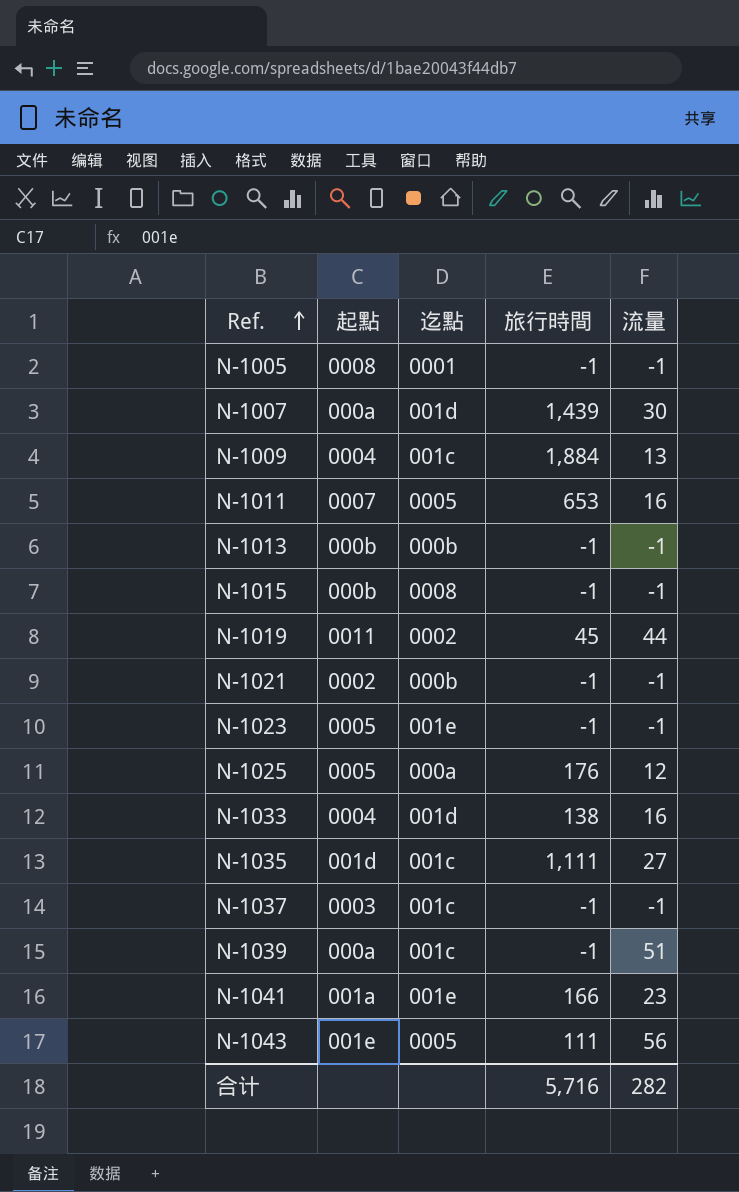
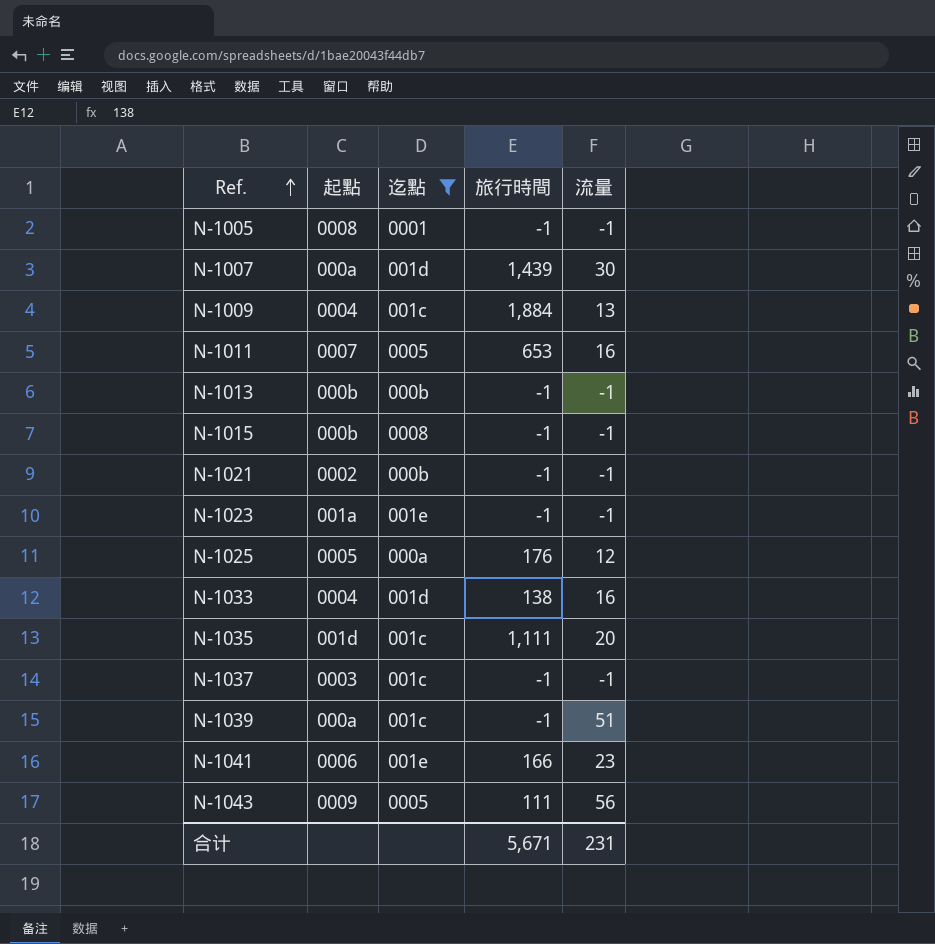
filter: none -> 迄點 != 0002
N-1023 | 起點: 0005 -> 001a
N-1035 | 流量: 27 -> 20
N-1041 | 起點: 001a -> 0006
N-1043 | 起點: 001e -> 0009
合计 | 旅行時間: 5,716 -> 5,671
合计 | 流量: 282 -> 231

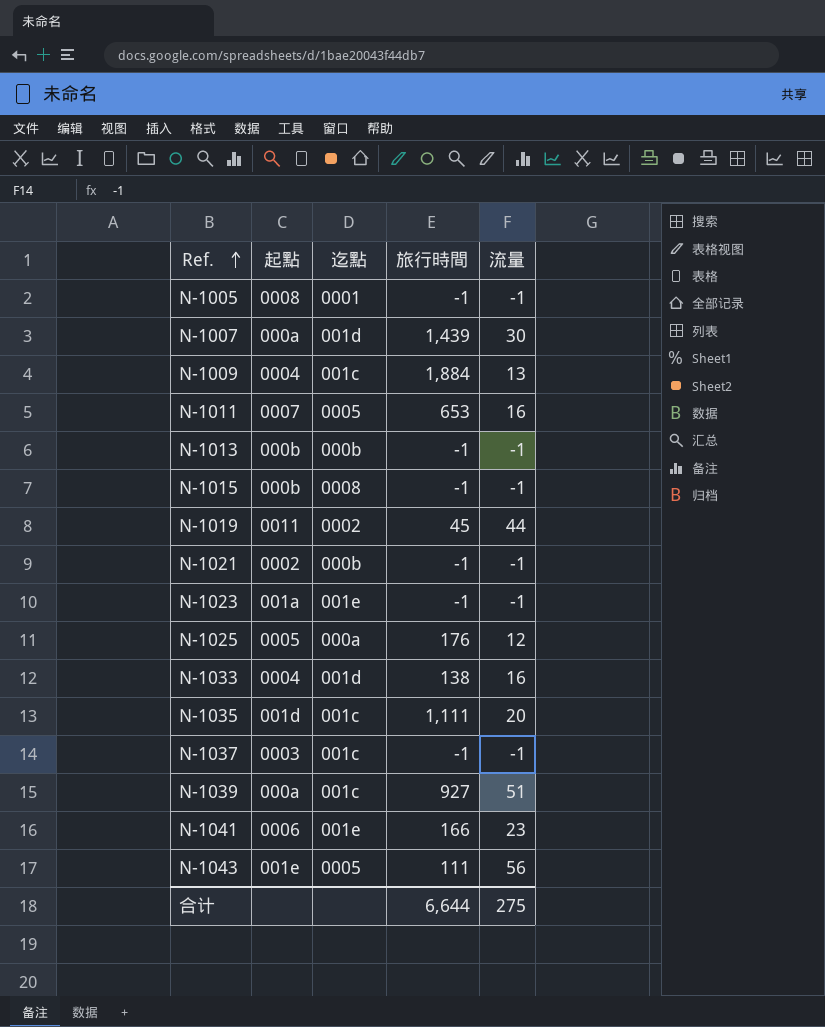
filter: 迄點 != 0002 -> none
N-1039 | 旅行時間: -1 -> 927
N-1043 | 起點: 0009 -> 001e
合计 | 旅行時間: 5,671 -> 6,644
合计 | 流量: 231 -> 275

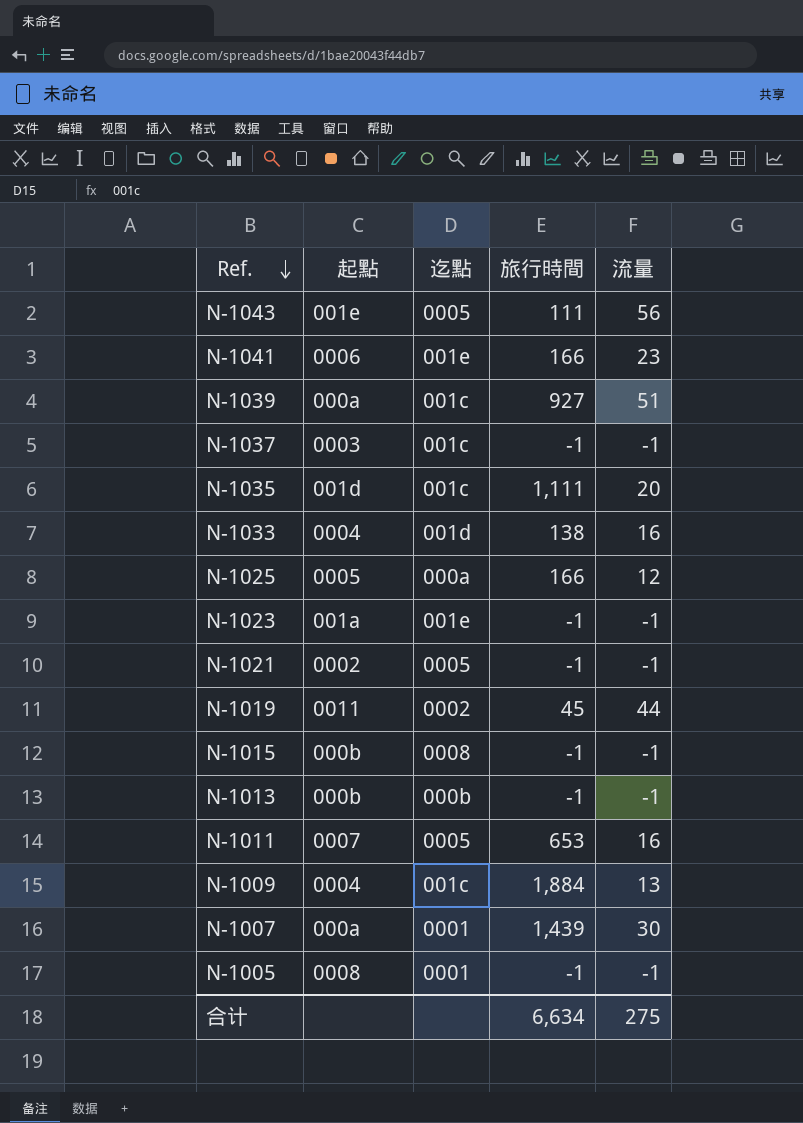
row order: Ref. ascending -> Ref. descending
N-1025 | 旅行時間: 176 -> 166
N-1021 | 迄點: 000b -> 0005
N-1007 | 迄點: 001d -> 0001
合计 | 旅行時間: 6,644 -> 6,634

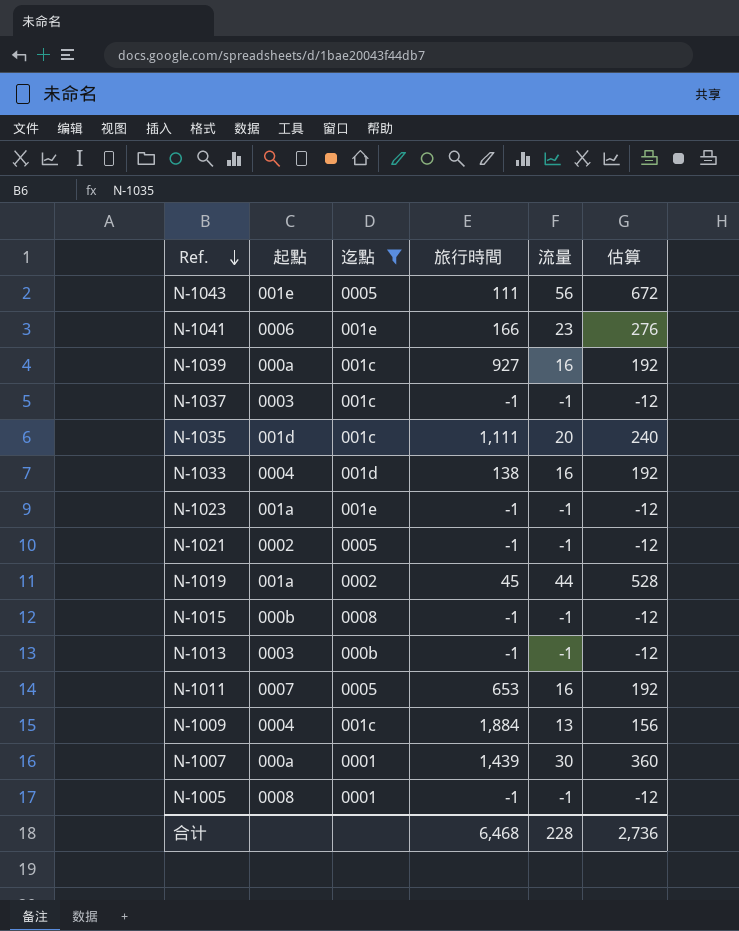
filter: none -> 迄點 != 000a
column 估算 | formula: none -> [流量] * 12
N-1039 | 流量: 51 -> 16
N-1019 | 起點: 0011 -> 001a
N-1013 | 起點: 000b -> 0003
合计 | 旅行時間: 6,634 -> 6,468
合计 | 流量: 275 -> 228

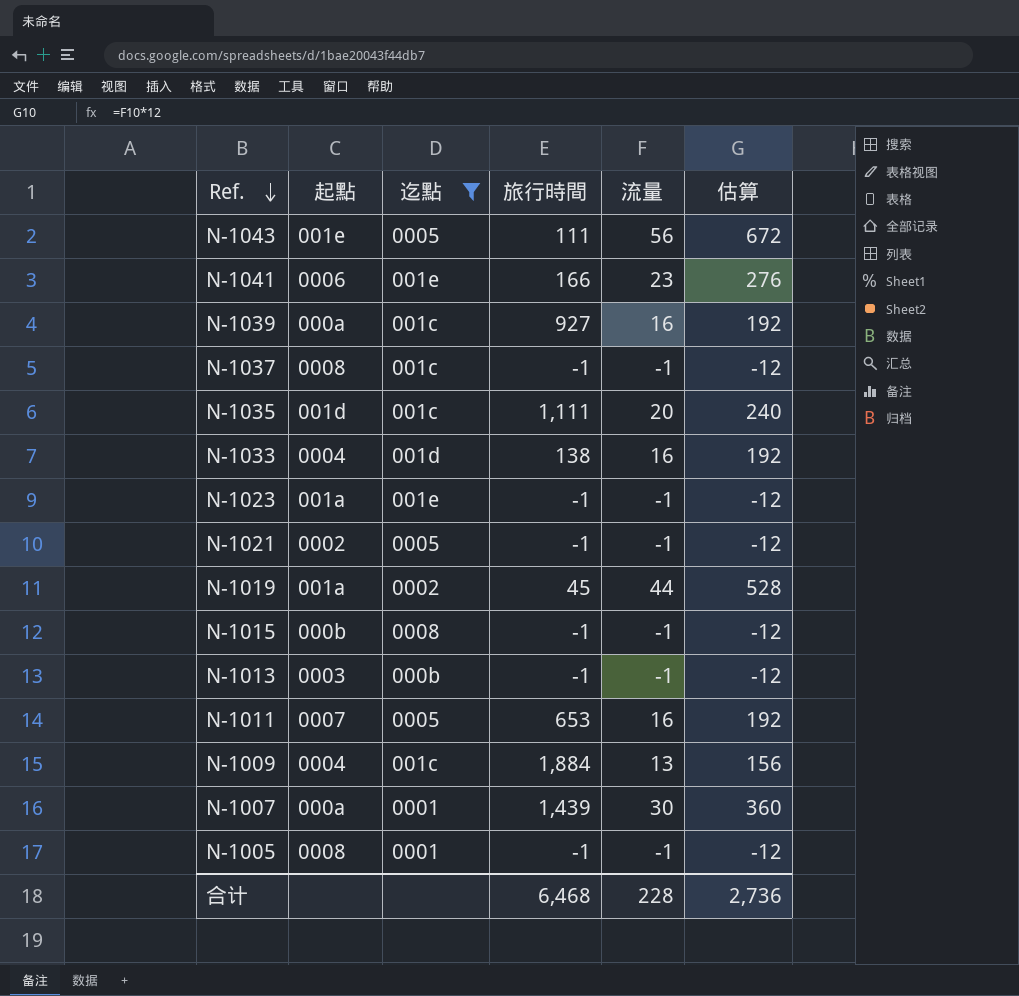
N-1037 | 起點: 0003 -> 0008

